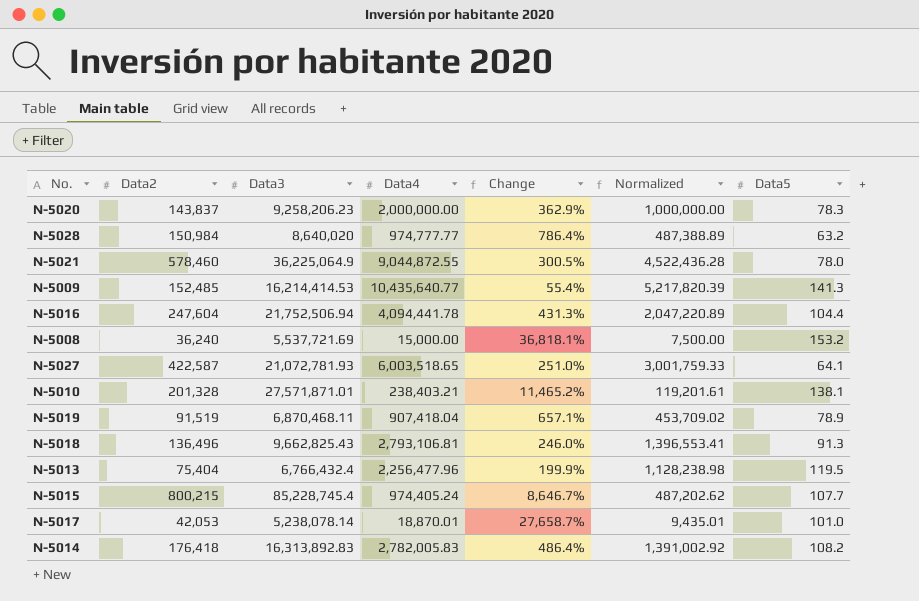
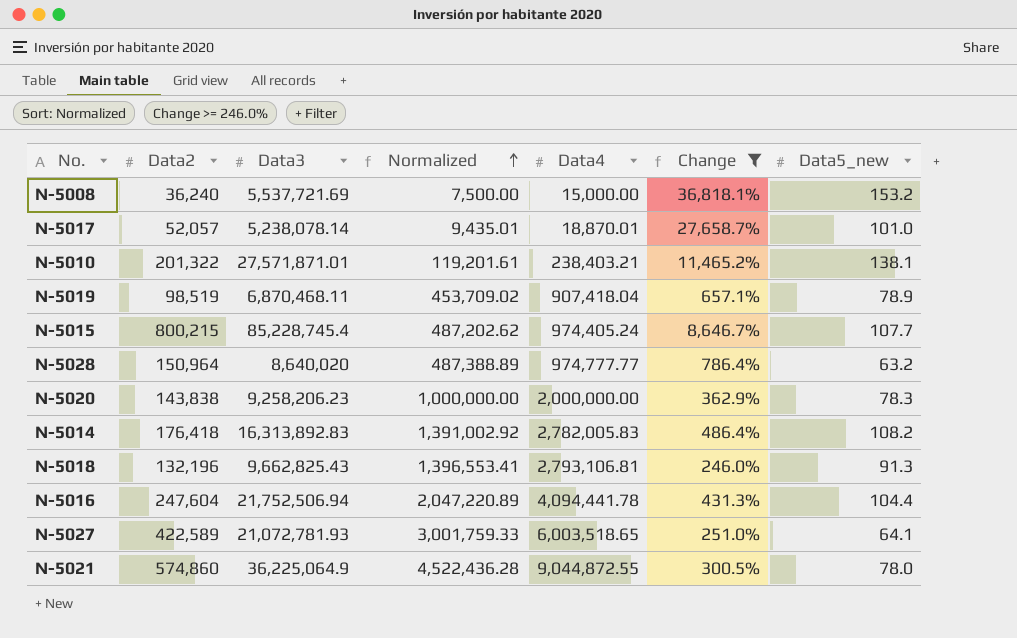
filter: none -> Change >= 246.0%
row order: none -> Normalized ascending
column Normalized | position: 6 -> 4
column name: Data5 -> Data5_new
N-5017 | Data2: 42,053 -> 52,057
N-5010 | Data2: 201,328 -> 201,322
N-5019 | Data2: 91,519 -> 98,519
N-5028 | Data2: 150,984 -> 150,964
N-5020 | Data2: 143,837 -> 143,838
N-5018 | Data2: 136,496 -> 132,196
N-5027 | Data2: 422,587 -> 422,589
N-5021 | Data2: 578,460 -> 574,860

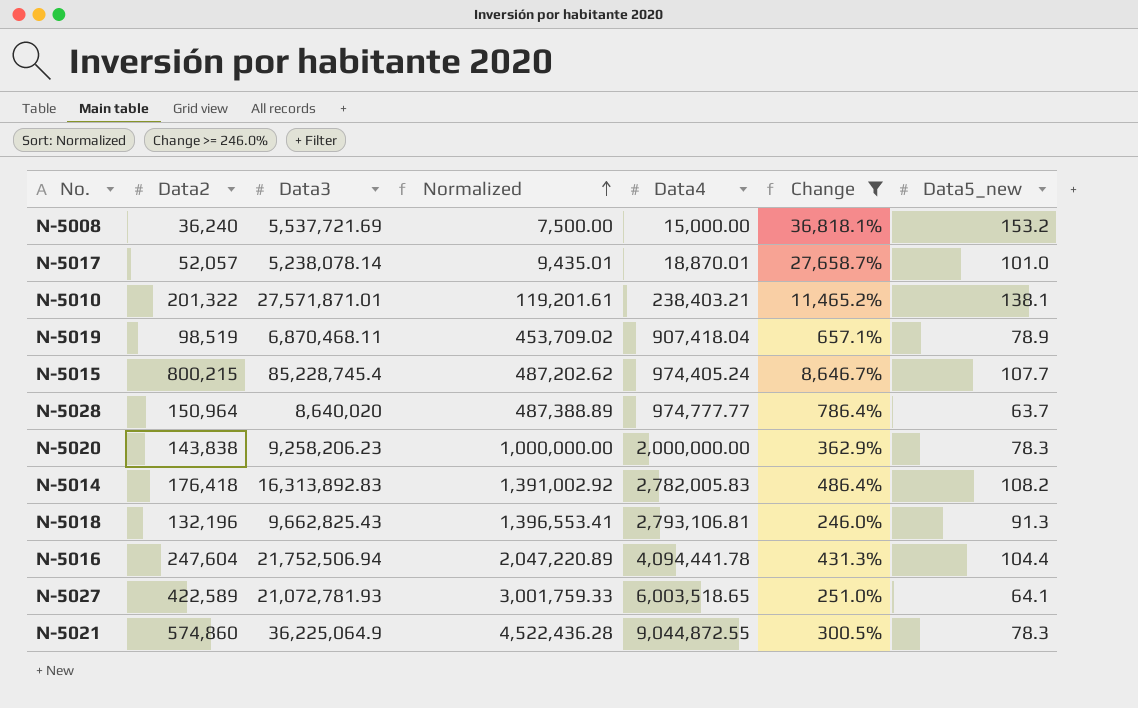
N-5028 | Data5_new: 63.2 -> 63.7
N-5021 | Data5_new: 78.0 -> 78.3

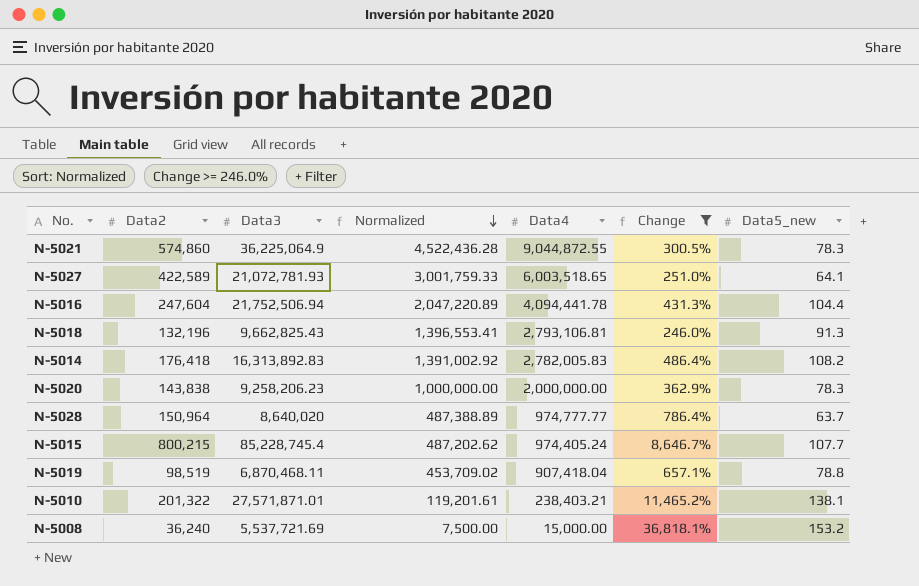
row order: Normalized ascending -> Normalized descending
row N-5017: 52,057 | 5,238,078.14 | 9,435.01 | 18,870.01 | 27,658.7% | 101.0 -> none
N-5019 | Data5_new: 78.9 -> 78.8

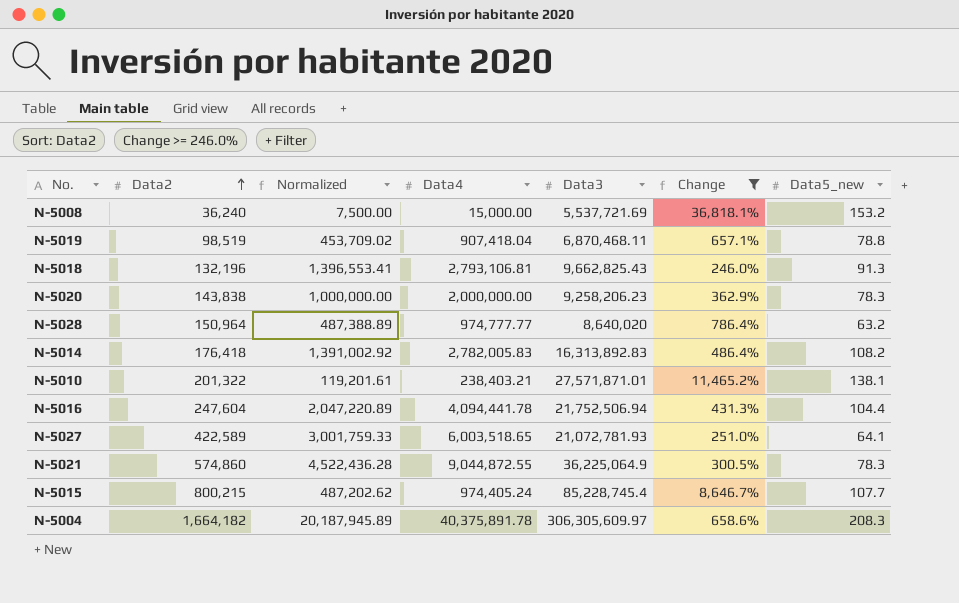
row order: Normalized descending -> Data2 ascending
column Data3 | position: 3 -> 5
N-5028 | Data5_new: 63.7 -> 63.2
row N-5004: none -> 1,664,182 | 20,187,945.89 | 40,375,891.78 | 306,305,609.97 | 658.6% | 208.3

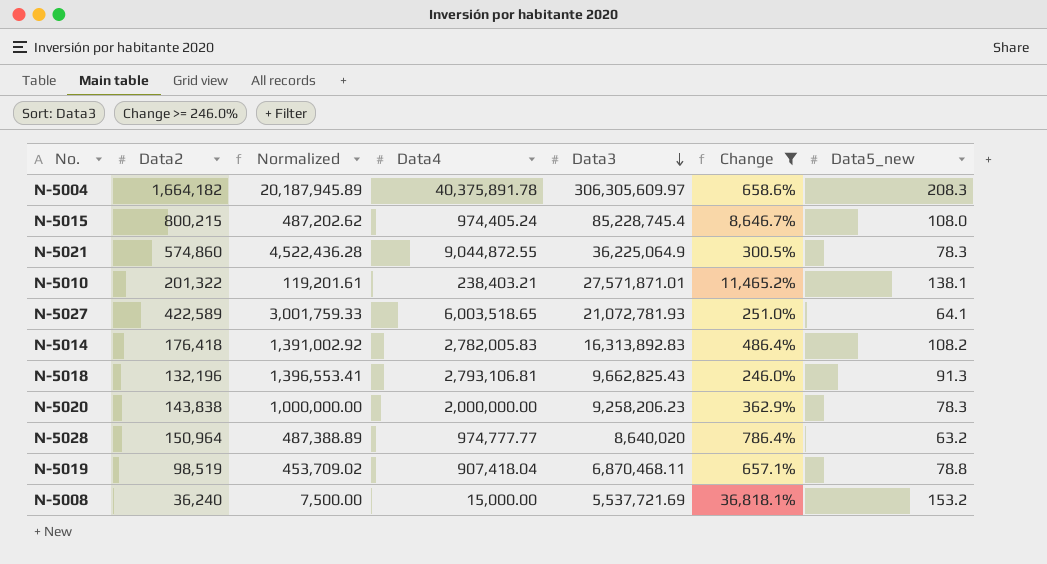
row order: Data2 ascending -> Data3 descending
row N-5016: 247,604 | 2,047,220.89 | 4,094,441.78 | 21,752,506.94 | 431.3% | 104.4 -> none
N-5015 | Data5_new: 107.7 -> 108.0

